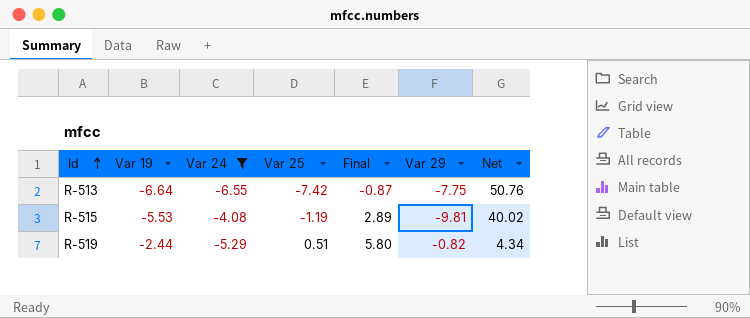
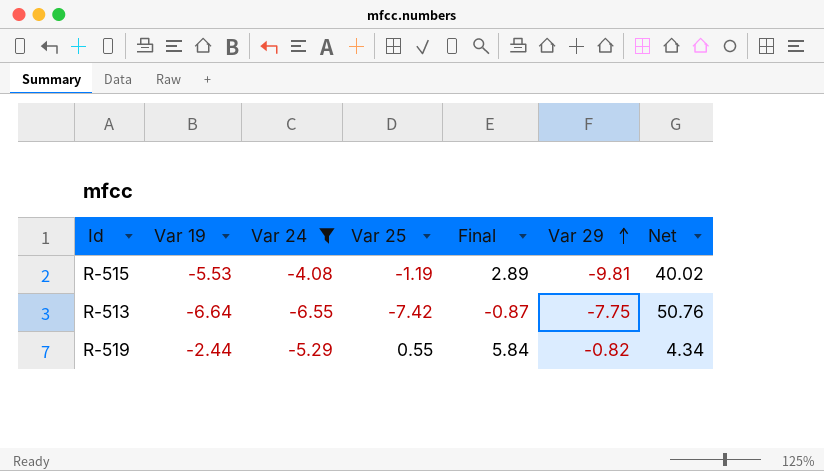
row order: Id ascending -> Var 29 ascending
R-519 | Var 25: 0.51 -> 0.55
R-519 | Final: 5.80 -> 5.84

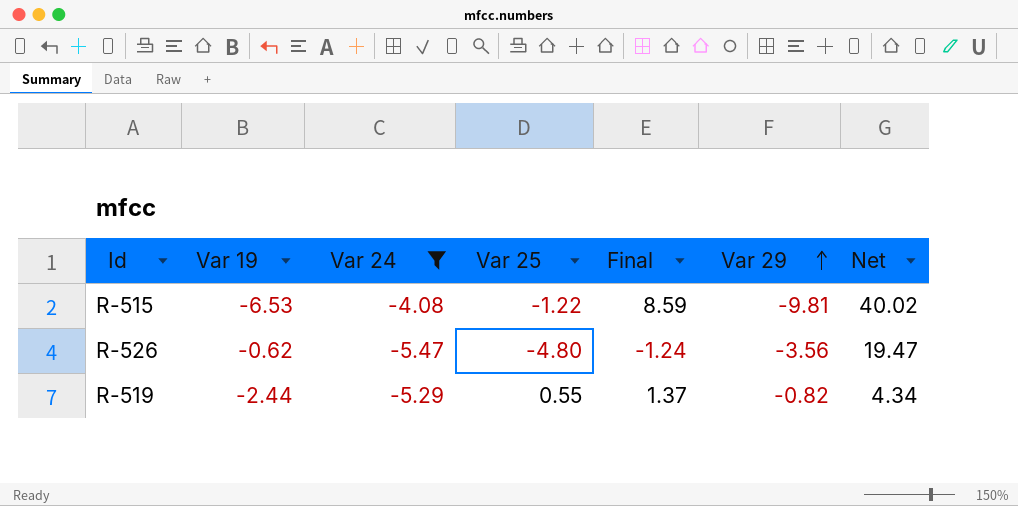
column Final | formula: [Var 25] - [Var 24] -> [Var 25] - [Var 29]
row R-513: -6.64 | -6.55 | -7.42 | -0.87 | -7.75 | 50.76 -> none
R-515 | Var 19: -5.53 -> -6.53
R-515 | Var 25: -1.19 -> -1.22
row R-526: none -> -0.62 | -5.47 | -4.80 | -1.24 | -3.56 | 19.47

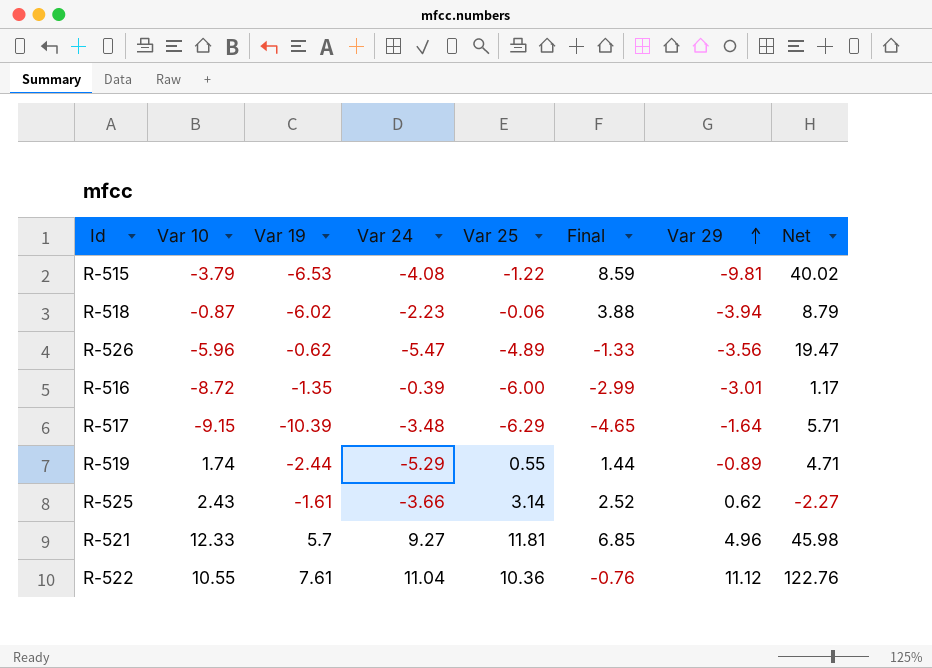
filter: Var 24 <= -4.08 -> none
column Var 10 | position: none -> 2
R-526 | Var 25: -4.80 -> -4.89
R-526 | Final: -1.24 -> -1.33
R-519 | Final: 1.37 -> 1.44
R-519 | Var 29: -0.82 -> -0.89
R-519 | Net: 4.34 -> 4.71

